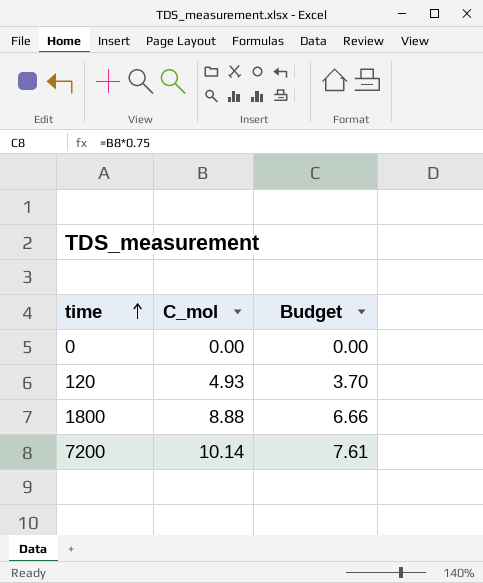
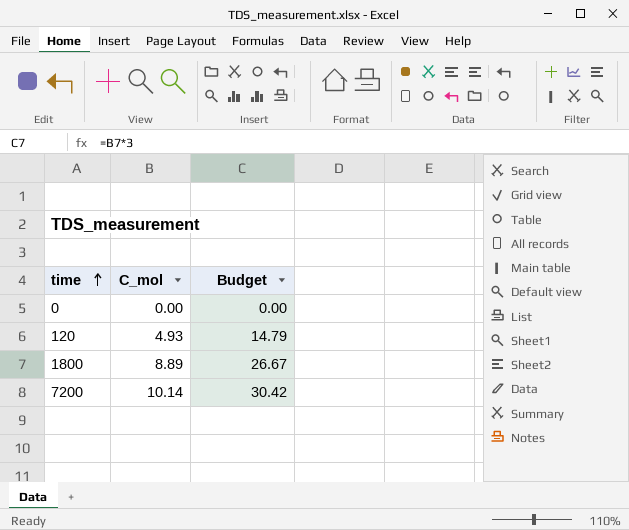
column Budget | formula: [C_mol] * 0.75 -> [C_mol] * 3
1800 | C_mol: 8.88 -> 8.89

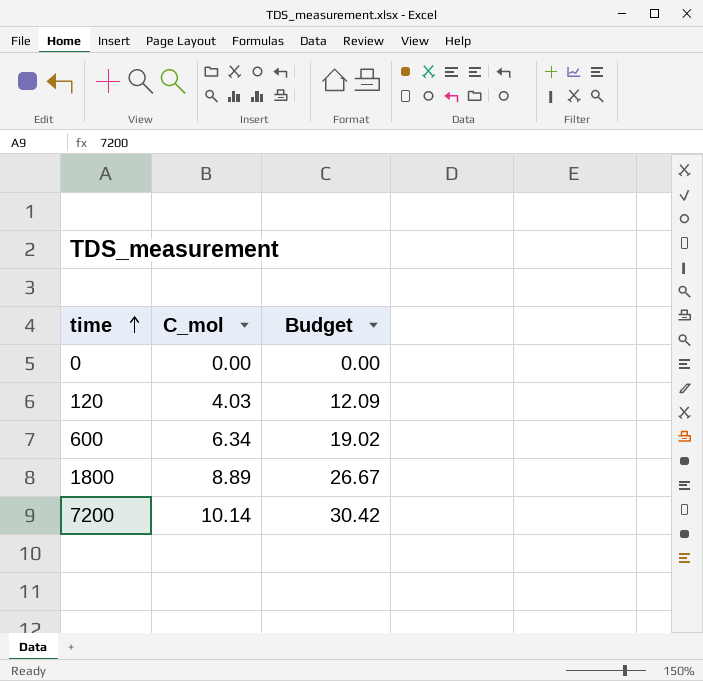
120 | C_mol: 4.93 -> 4.03
120 | Budget: 14.79 -> 12.09
row 600: none -> 6.34 | 19.02

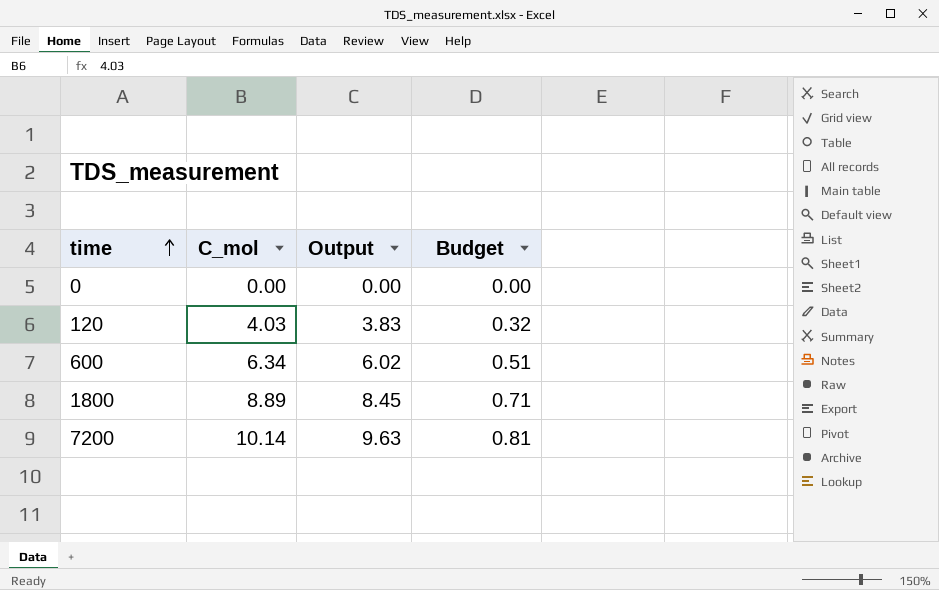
column Output | formula: none -> [C_mol] * 0.95
column Budget | formula: [C_mol] * 3 -> [C_mol] * 0.08

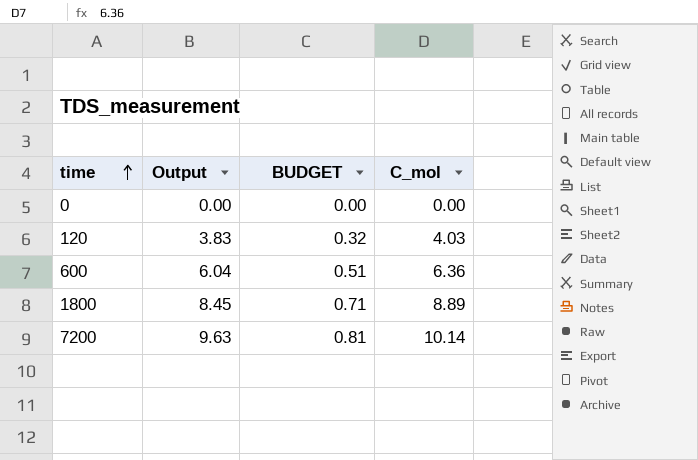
column name: Budget -> BUDGET
column C_mol | position: 2 -> 4
600 | Output: 6.02 -> 6.04
600 | C_mol: 6.34 -> 6.36

